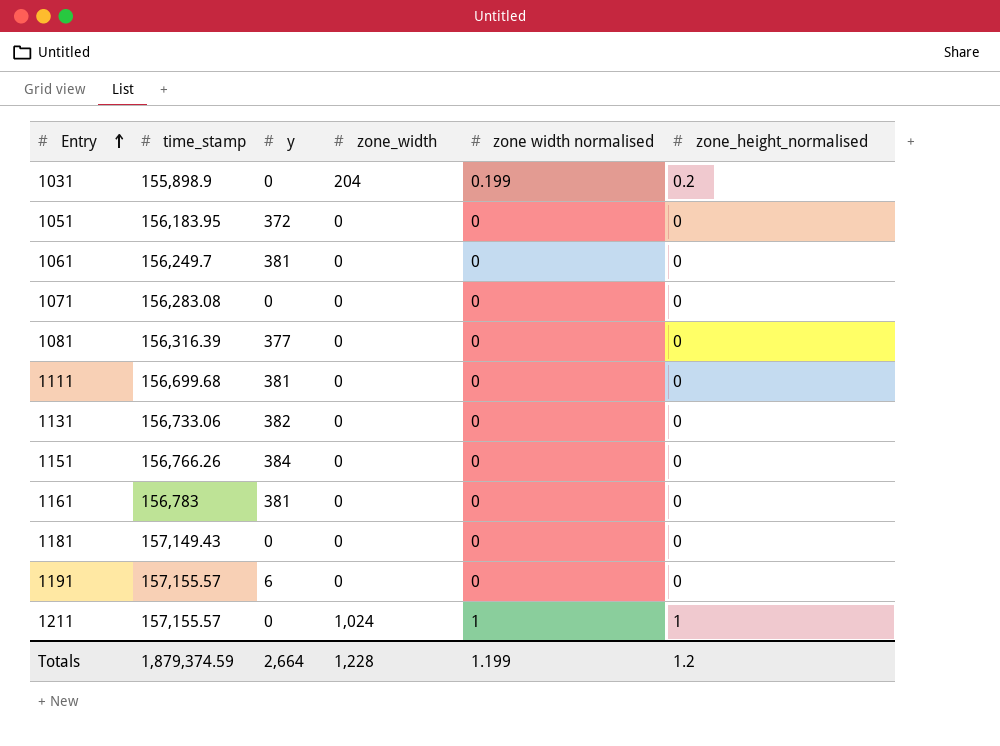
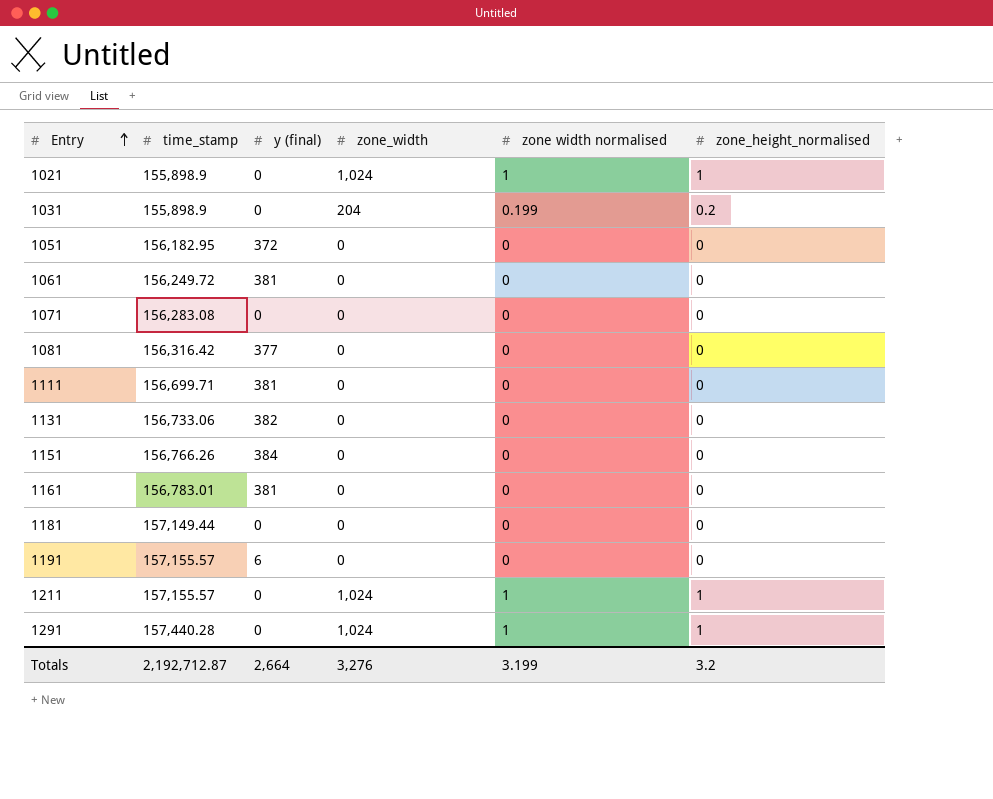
column name: y -> y (final)
row 1021: none -> 155,898.9 | 0 | 1,024 | 1 | 1
1051 | time_stamp: 156,183.95 -> 156,182.95
1061 | time_stamp: 156,249.7 -> 156,249.72
1081 | time_stamp: 156,316.39 -> 156,316.42
1111 | time_stamp: 156,699.68 -> 156,699.71
1161 | time_stamp: 156,783 -> 156,783.01
1181 | time_stamp: 157,149.43 -> 157,149.44
row 1291: none -> 157,440.28 | 0 | 1,024 | 1 | 1
Totals | time_stamp: 1,879,374.59 -> 2,192,712.87
Totals | zone_width: 1,228 -> 3,276
Totals | zone width normalised: 1.199 -> 3.199
Totals | zone_height_normalised: 1.2 -> 3.2

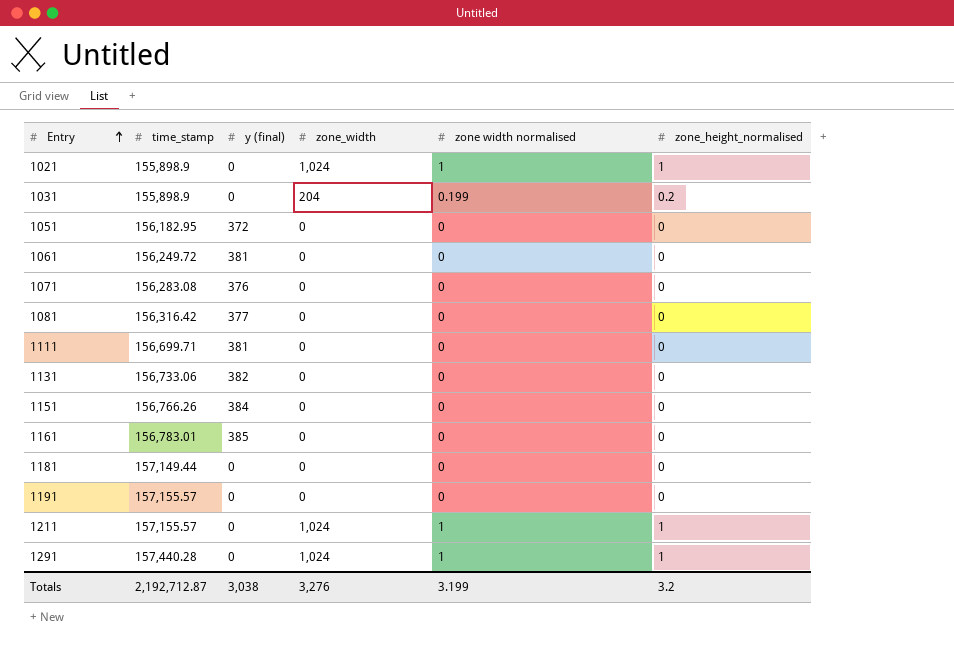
1071 | y (final): 0 -> 376
1161 | y (final): 381 -> 385
1191 | y (final): 6 -> 0
Totals | y (final): 2,664 -> 3,038

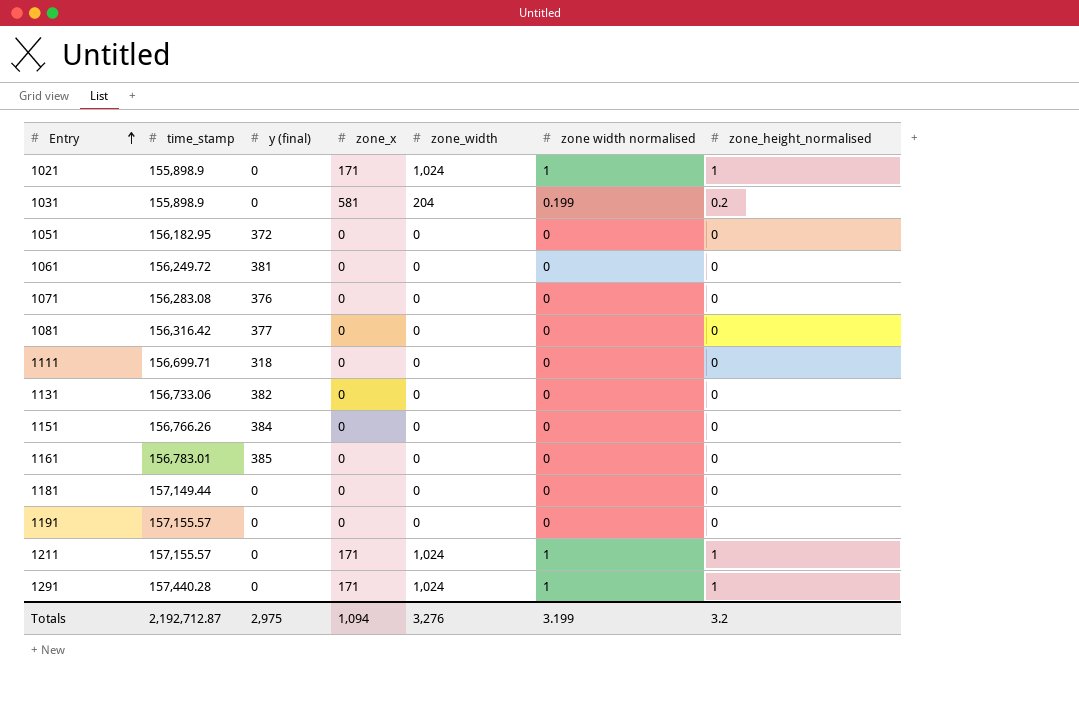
column zone_x | position: none -> 4
1111 | y (final): 381 -> 318
Totals | y (final): 3,038 -> 2,975

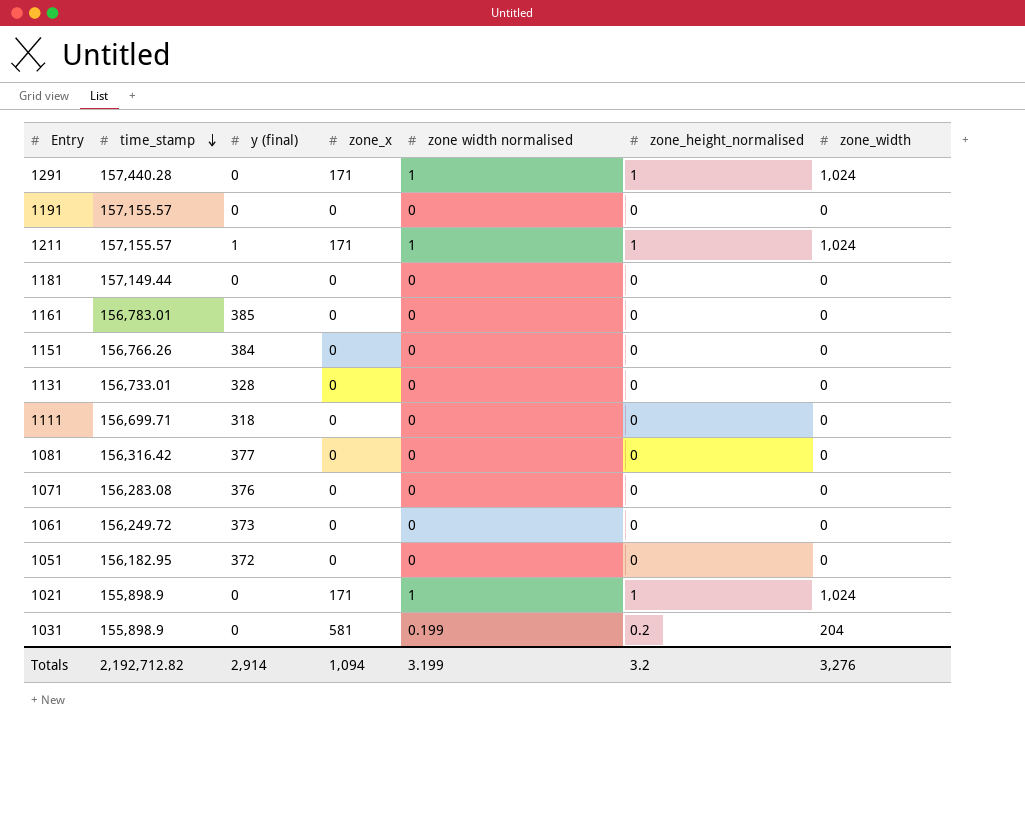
row order: Entry ascending -> time_stamp descending
column zone_width | position: 5 -> 7
1211 | y (final): 0 -> 1
1131 | time_stamp: 156,733.06 -> 156,733.01
1131 | y (final): 382 -> 328
1061 | y (final): 381 -> 373
Totals | time_stamp: 2,192,712.87 -> 2,192,712.82
Totals | y (final): 2,975 -> 2,914

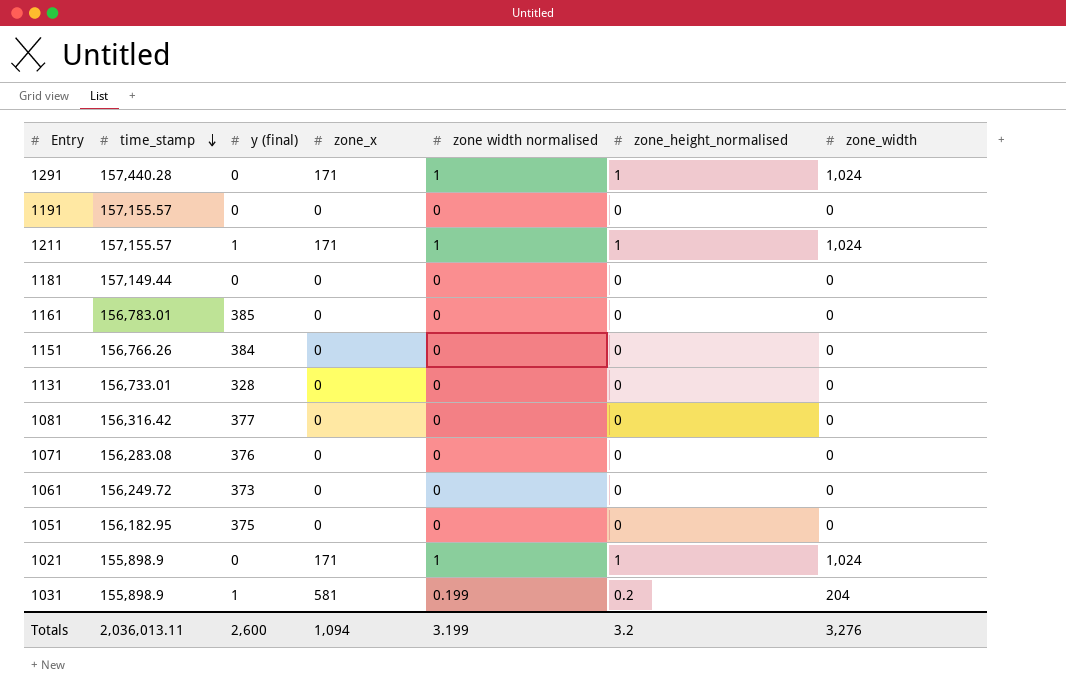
row 1111: 156,699.71 | 318 | 0 | 0 | 0 | 0 -> none
1051 | y (final): 372 -> 375
1031 | y (final): 0 -> 1
Totals | time_stamp: 2,192,712.82 -> 2,036,013.11
Totals | y (final): 2,914 -> 2,600

